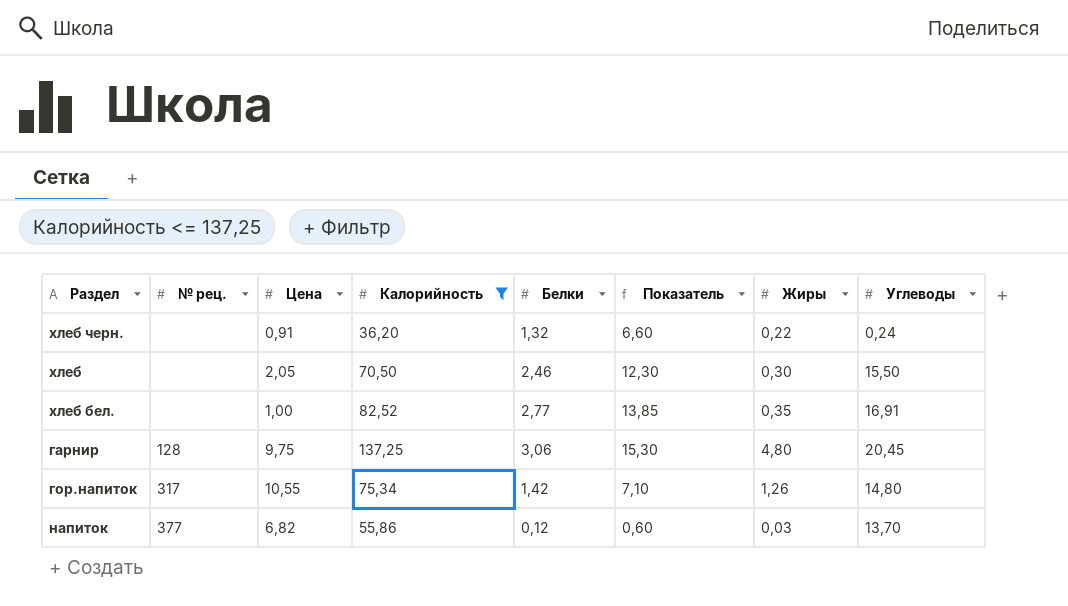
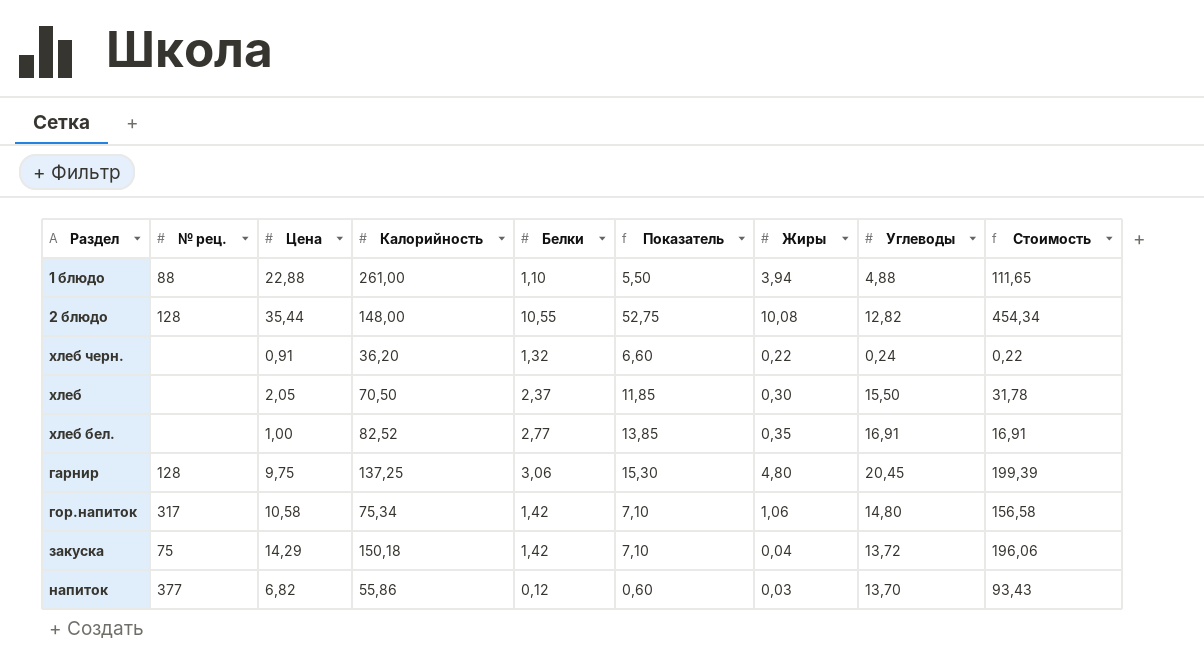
filter: Калорийность <= 137,25 -> none
column Стоимость | formula: none -> [Цена] * [Углеводы]
хлеб | Белки: 2,46 -> 2,37
хлеб | Показатель: 12,30 -> 11,85
гор.напиток | Цена: 10,55 -> 10,58
гор.напиток | Жиры: 1,26 -> 1,06

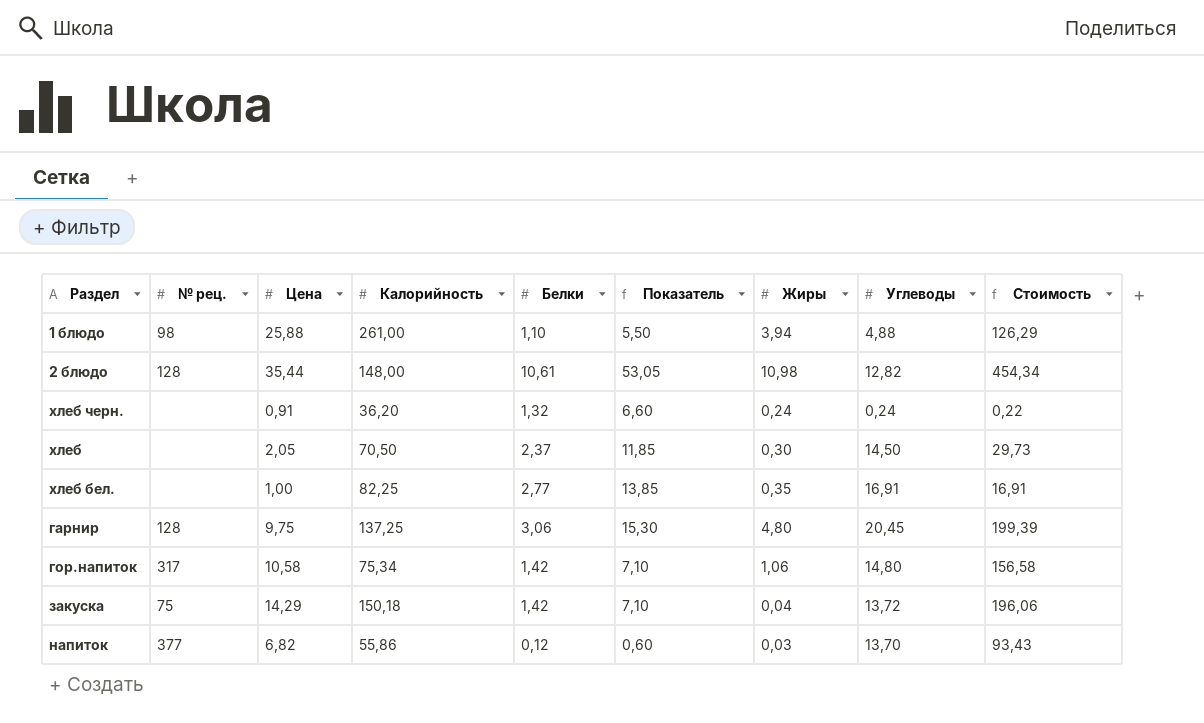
1 блюдо | № рец.: 88 -> 98
1 блюдо | Цена: 22,88 -> 25,88
1 блюдо | Стоимость: 111,65 -> 126,29
2 блюдо | Белки: 10,55 -> 10,61
2 блюдо | Показатель: 52,75 -> 53,05
2 блюдо | Жиры: 10,08 -> 10,98
хлеб черн. | Жиры: 0,22 -> 0,24
хлеб | Углеводы: 15,50 -> 14,50
хлеб | Стоимость: 31,78 -> 29,73
хлеб бел. | Калорийность: 82,52 -> 82,25

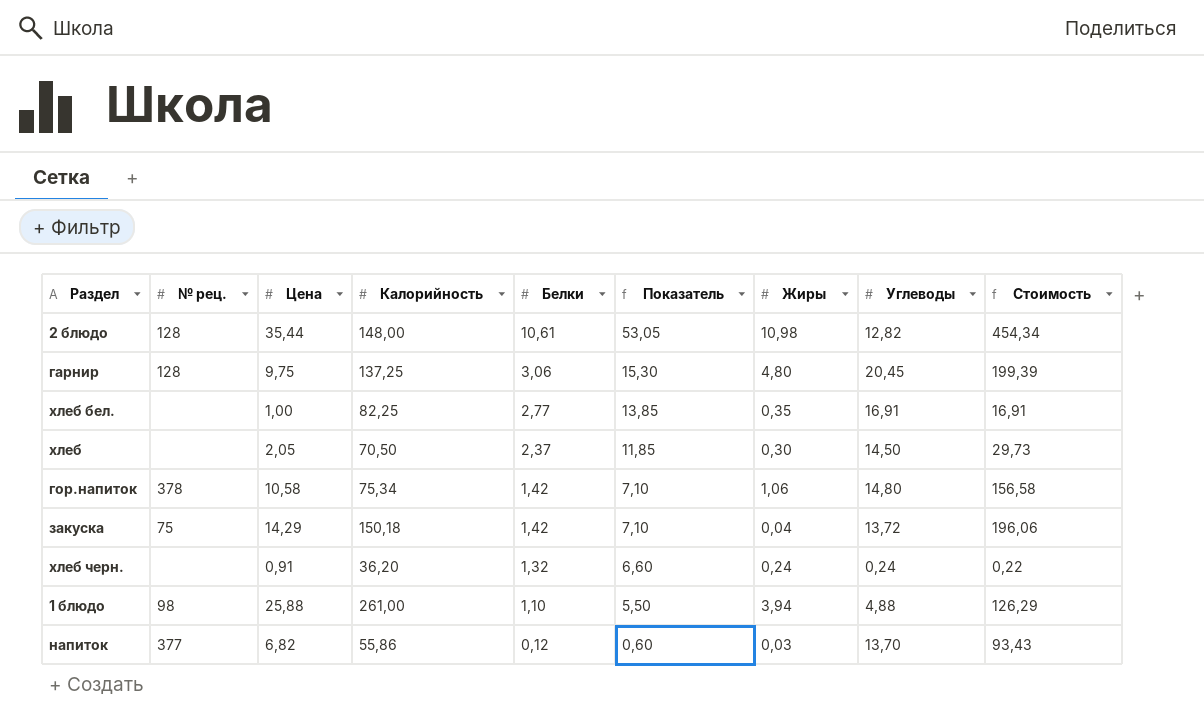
row order: none -> Белки descending
гор.напиток | № рец.: 317 -> 378

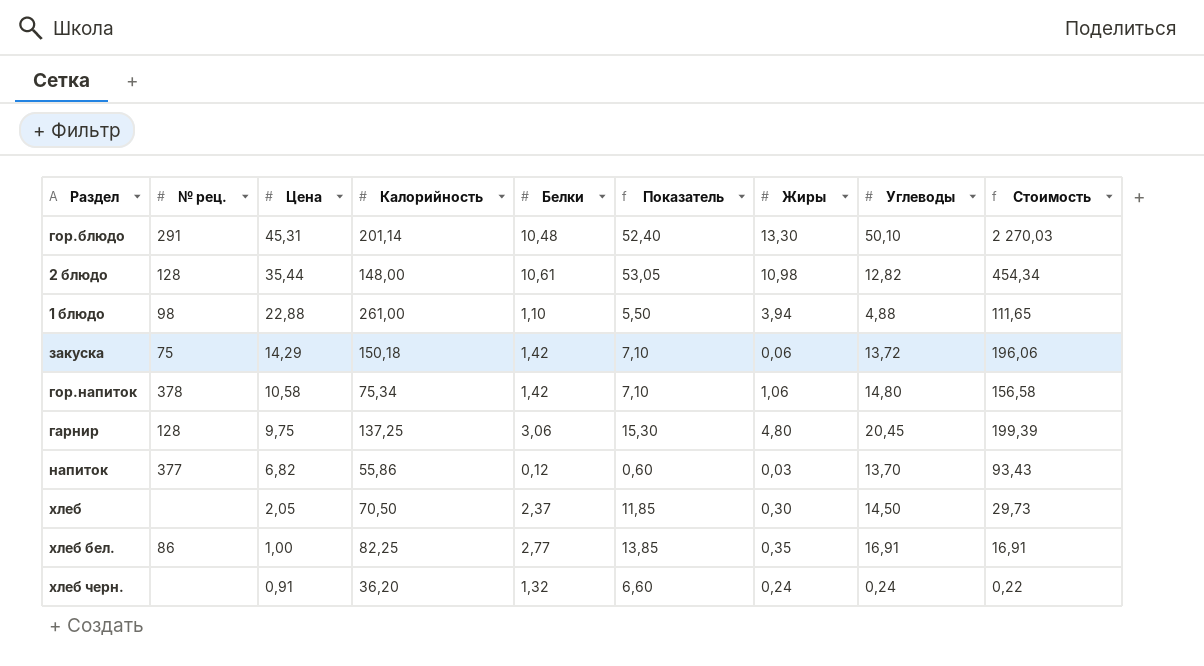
row order: Белки descending -> Цена descending
row гор.блюдо: none -> 291 | 45,31 | 201,14 | 10,48 | 52,40 | 13,30 | 50,10 | 2 270,03
1 блюдо | Цена: 25,88 -> 22,88
1 блюдо | Стоимость: 126,29 -> 111,65
закуска | Жиры: 0,04 -> 0,06
хлеб бел. | № рец.: none -> 86

